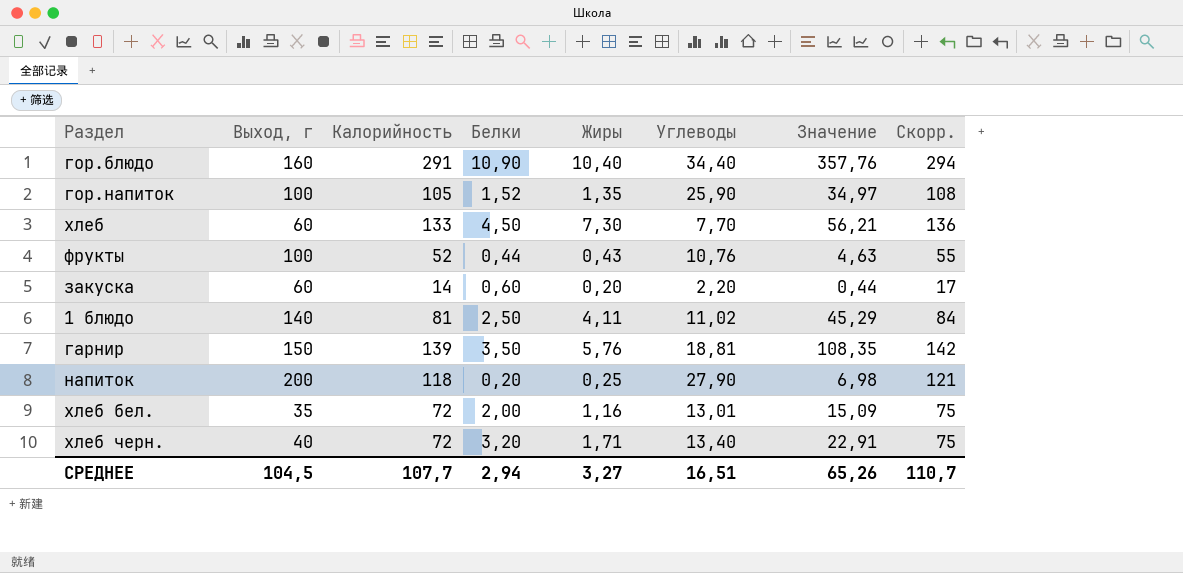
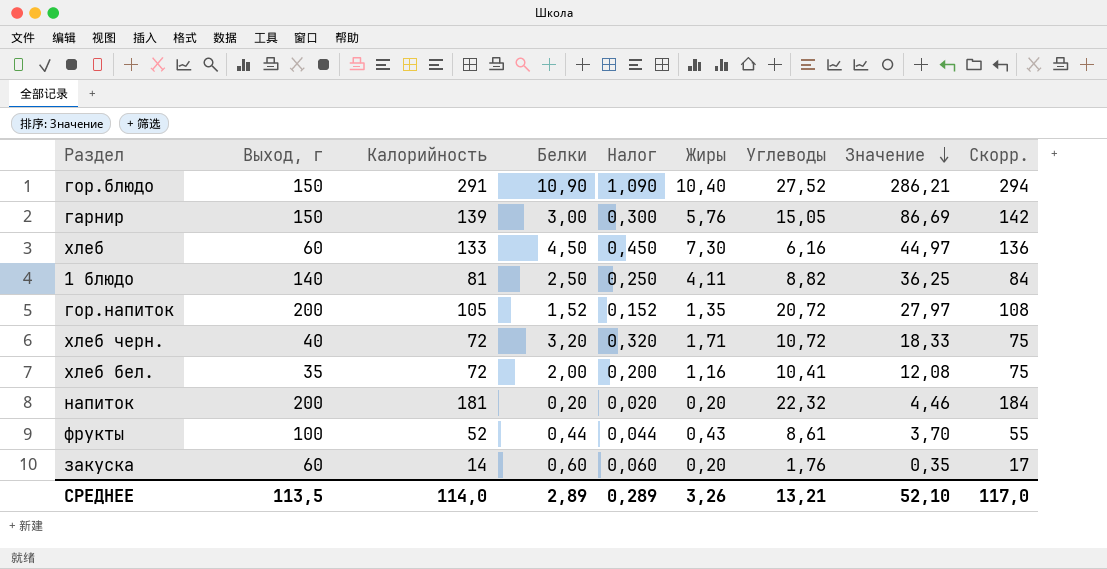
row order: none -> Значение descending
column Налог | formula: none -> [Белки] * 0,1
гор.блюдо | Выход, г: 160 -> 150
гор.блюдо | Углеводы: 34,40 -> 27,52
гор.блюдо | Значение: 357,76 -> 286,21
гарнир | Белки: 3,50 -> 3,00
гарнир | Углеводы: 18,81 -> 15,05
гарнир | Значение: 108,35 -> 86,69
хлеб | Углеводы: 7,70 -> 6,16
хлеб | Значение: 56,21 -> 44,97
1 блюдо | Углеводы: 11,02 -> 8,82
1 блюдо | Значение: 45,29 -> 36,25
гор.напиток | Выход, г: 100 -> 200
гор.напиток | Углеводы: 25,90 -> 20,72
гор.напиток | Значение: 34,97 -> 27,97
хлеб черн. | Углеводы: 13,40 -> 10,72
хлеб черн. | Значение: 22,91 -> 18,33
хлеб бел. | Углеводы: 13,01 -> 10,41
хлеб бел. | Значение: 15,09 -> 12,08
напиток | Калорийность: 118 -> 181
напиток | Жиры: 0,25 -> 0,20
напиток | Углеводы: 27,90 -> 22,32
напиток | Значение: 6,98 -> 4,46
напиток | Скорр.: 121 -> 184
фрукты | Углеводы: 10,76 -> 8,61
фрукты | Значение: 4,63 -> 3,70
закуска | Углеводы: 2,20 -> 1,76
закуска | Значение: 0,44 -> 0,35
СРЕДНЕЕ | Выход, г: 104,5 -> 113,5
СРЕДНЕЕ | Калорийность: 107,7 -> 114,0
СРЕДНЕЕ | Белки: 2,94 -> 2,89
СРЕДНЕЕ | Жиры: 3,27 -> 3,26
СРЕДНЕЕ | Углеводы: 16,51 -> 13,21
СРЕДНЕЕ | Значение: 65,26 -> 52,10
СРЕДНЕЕ | Скорр.: 110,7 -> 117,0

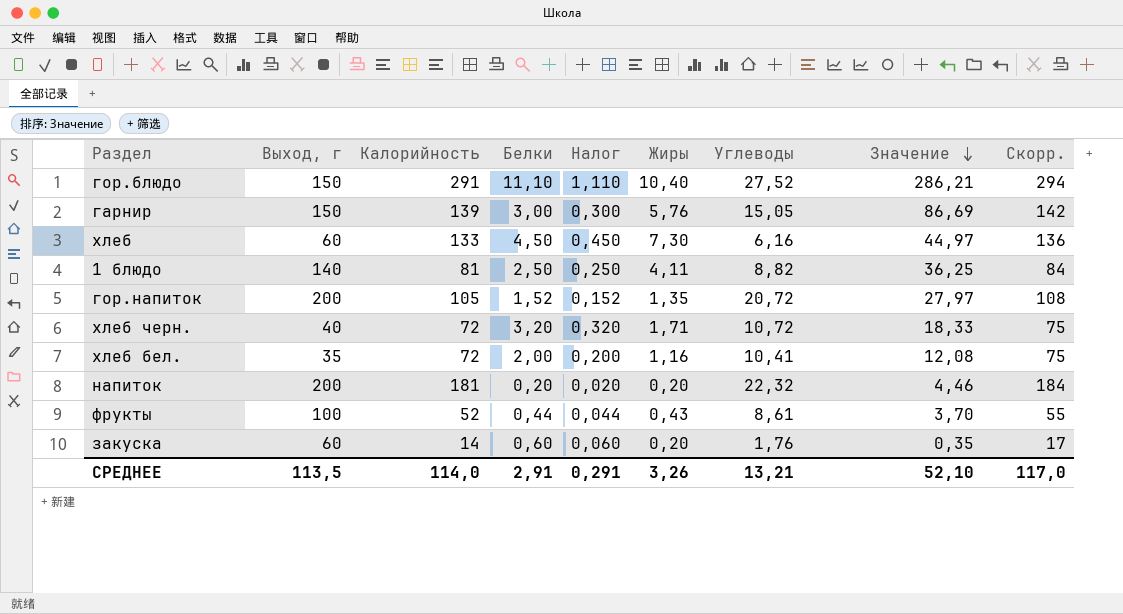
гор.блюдо | Белки: 10,90 -> 11,10
гор.блюдо | Налог: 1,090 -> 1,110
СРЕДНЕЕ | Белки: 2,89 -> 2,91
СРЕДНЕЕ | Налог: 0,289 -> 0,291

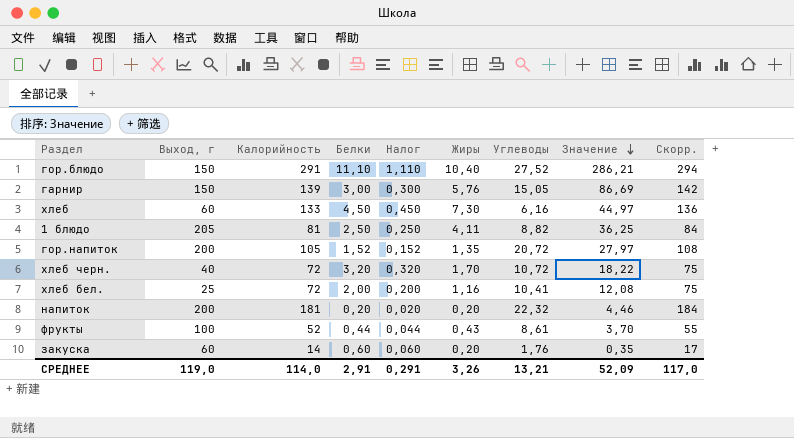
1 блюдо | Выход, г: 140 -> 205
хлеб черн. | Жиры: 1,71 -> 1,70
хлеб черн. | Значение: 18,33 -> 18,22
хлеб бел. | Выход, г: 35 -> 25
СРЕДНЕЕ | Выход, г: 113,5 -> 119,0
СРЕДНЕЕ | Значение: 52,10 -> 52,09

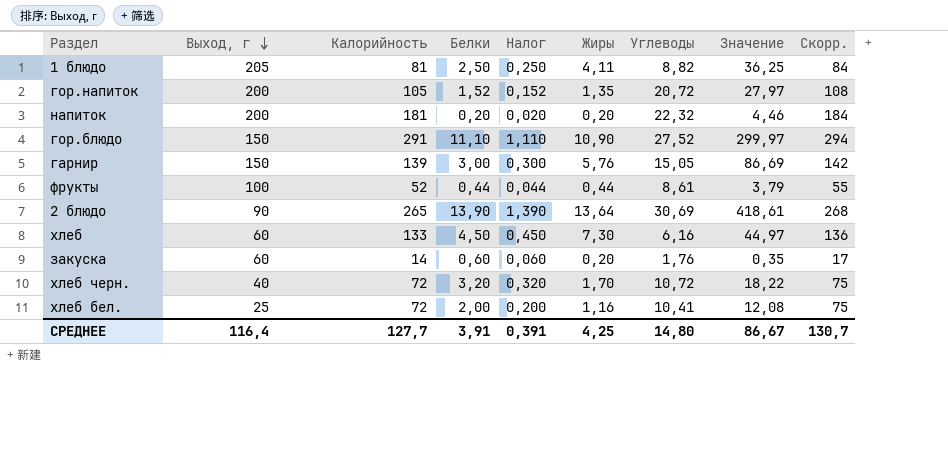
row order: Значение descending -> Выход, г descending
гор.блюдо | Жиры: 10,40 -> 10,90
гор.блюдо | Значение: 286,21 -> 299,97
фрукты | Жиры: 0,43 -> 0,44
фрукты | Значение: 3,70 -> 3,79
row 2 блюдо: none -> 90 | 265 | 13,90 | 1,390 | 13,64 | 30,69 | 418,61 | 268
СРЕДНЕЕ | Выход, г: 119,0 -> 116,4
СРЕДНЕЕ | Калорийность: 114,0 -> 127,7
СРЕДНЕЕ | Белки: 2,91 -> 3,91
СРЕДНЕЕ | Налог: 0,291 -> 0,391
СРЕДНЕЕ | Жиры: 3,26 -> 4,25
СРЕДНЕЕ | Углеводы: 13,21 -> 14,80
СРЕДНЕЕ | Значение: 52,09 -> 86,67
СРЕДНЕЕ | Скорр.: 117,0 -> 130,7

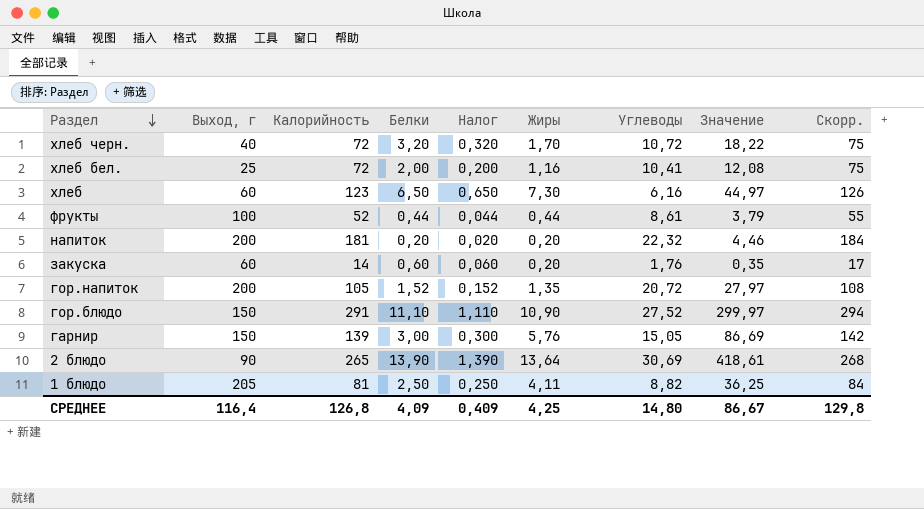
row order: Выход, г descending -> Раздел descending
хлеб | Калорийность: 133 -> 123
хлеб | Белки: 4,50 -> 6,50
хлеб | Налог: 0,450 -> 0,650
хлеб | Скорр.: 136 -> 126
СРЕДНЕЕ | Калорийность: 127,7 -> 126,8
СРЕДНЕЕ | Белки: 3,91 -> 4,09
СРЕДНЕЕ | Налог: 0,391 -> 0,409
СРЕДНЕЕ | Скорр.: 130,7 -> 129,8

